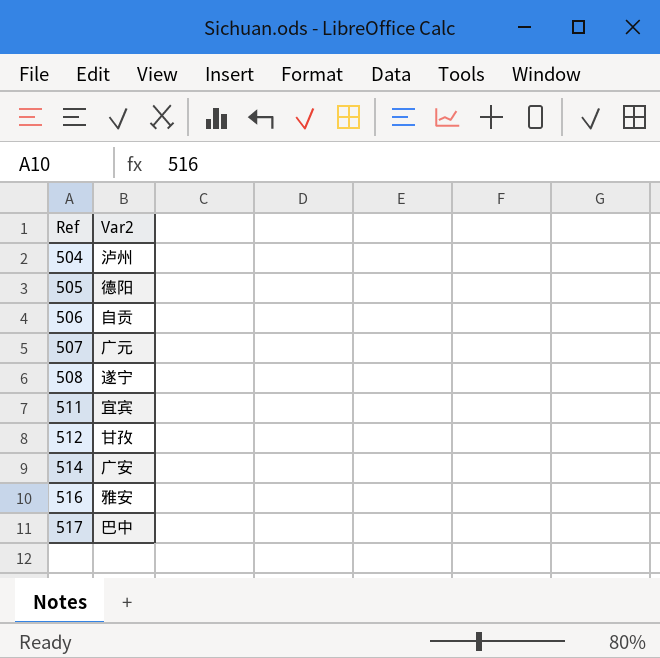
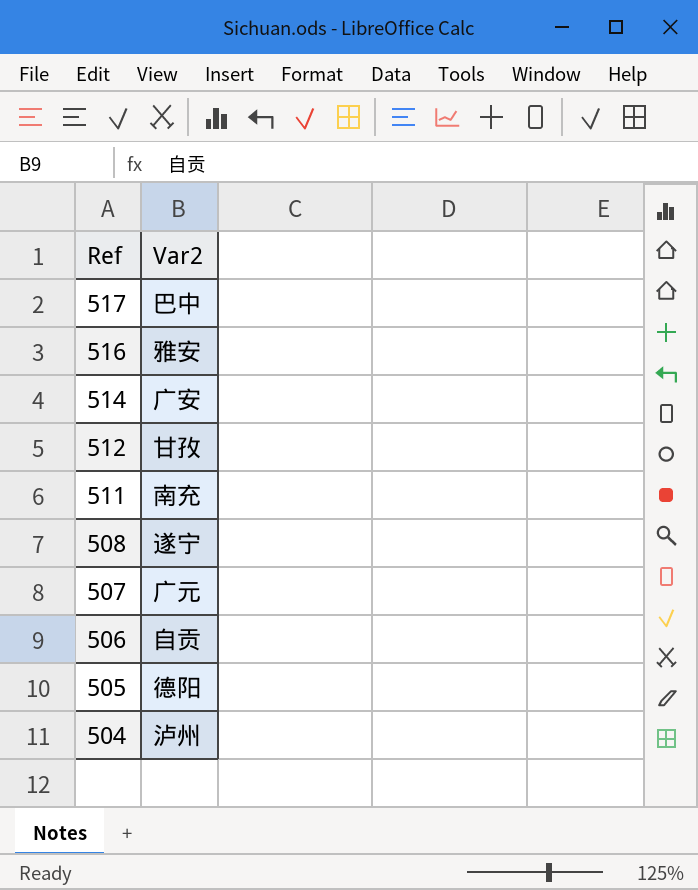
row order: Ref ascending -> Ref descending
511 | Var2: 宜宾 -> 南充

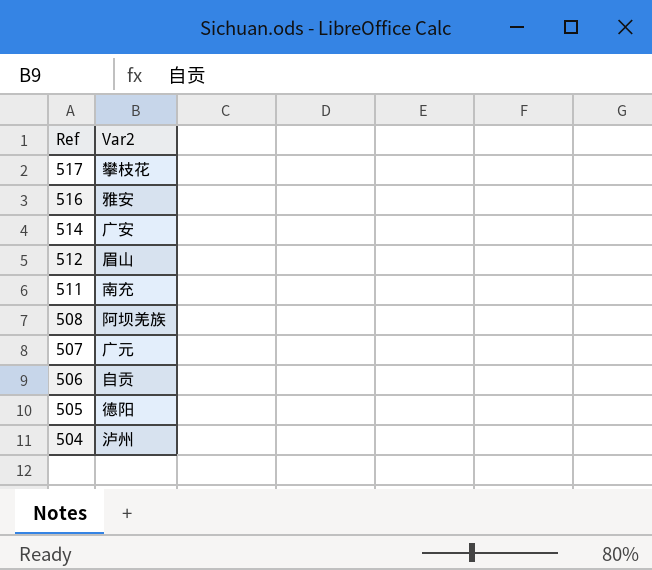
517 | Var2: 巴中 -> 攀枝花
512 | Var2: 甘孜 -> 眉山
508 | Var2: 遂宁 -> 阿坝羌族

